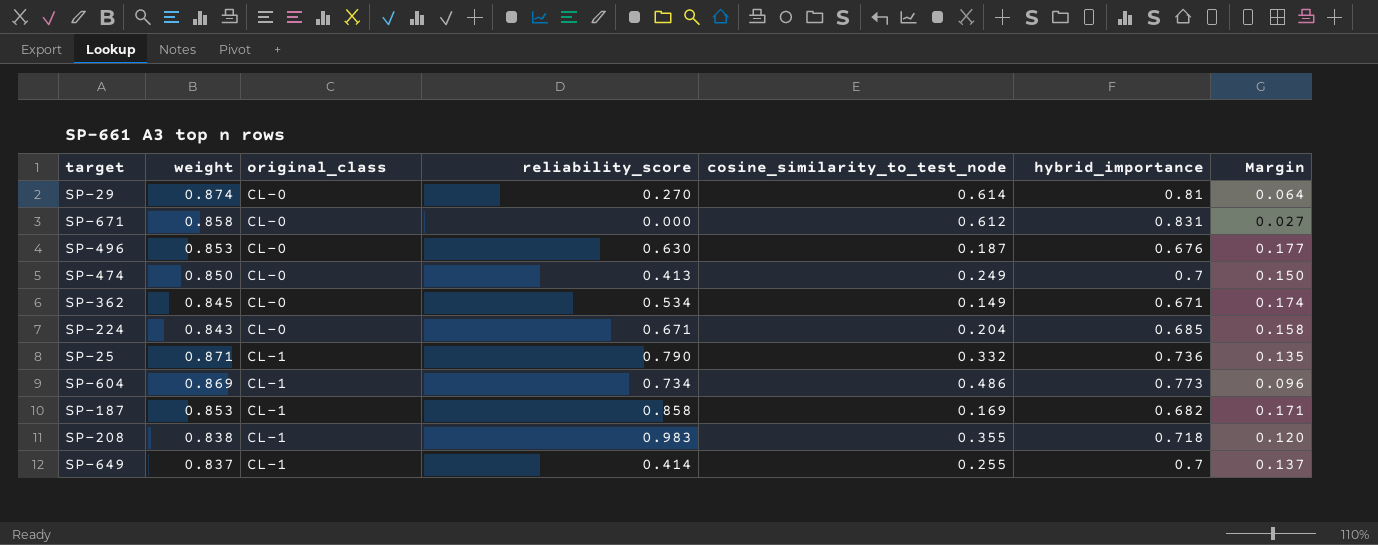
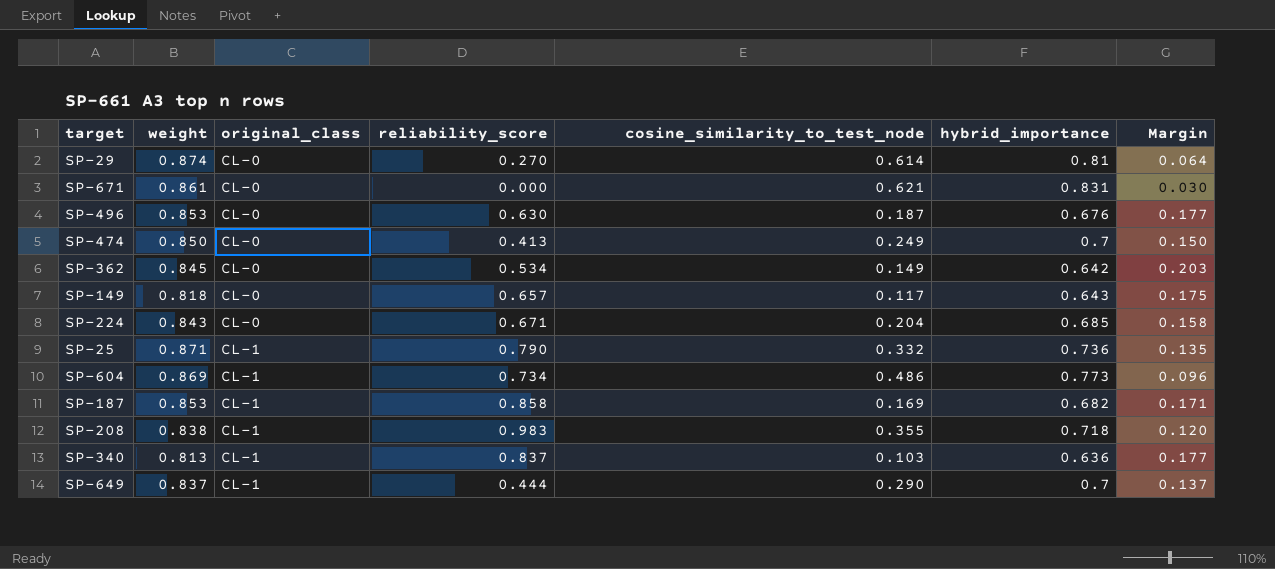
SP-671 | weight: 0.858 -> 0.861
SP-671 | cosine_similarity_to_test_node: 0.612 -> 0.621
SP-671 | Margin: 0.027 -> 0.030
SP-362 | hybrid_importance: 0.671 -> 0.642
SP-362 | Margin: 0.174 -> 0.203
row SP-149: none -> 0.818 | CL-0 | 0.657 | 0.117 | 0.643 | 0.175
row SP-340: none -> 0.813 | CL-1 | 0.837 | 0.103 | 0.636 | 0.177
SP-649 | reliability_score: 0.414 -> 0.444
SP-649 | cosine_similarity_to_test_node: 0.255 -> 0.290

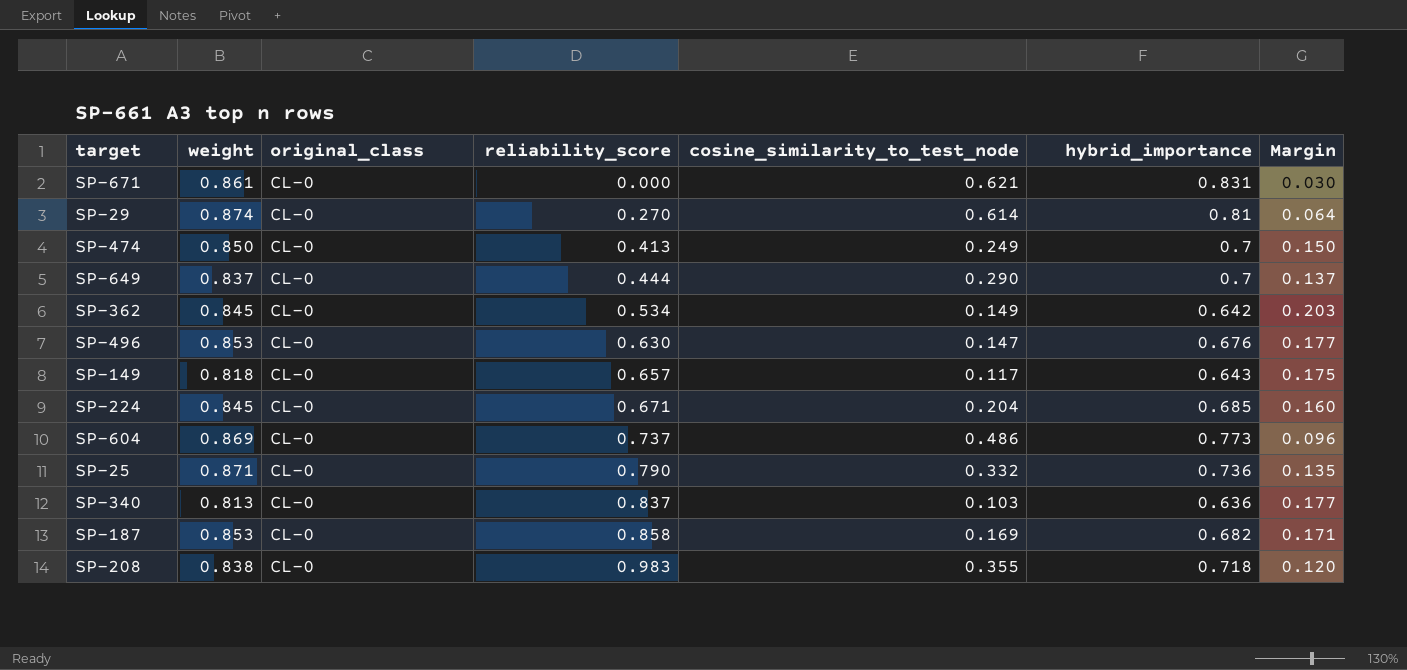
row order: original_class ascending -> reliability_score ascending
SP-649 | original_class: CL-1 -> CL-0
SP-496 | cosine_similarity_to_test_node: 0.187 -> 0.147
SP-224 | weight: 0.843 -> 0.845
SP-224 | Margin: 0.158 -> 0.160
SP-604 | original_class: CL-1 -> CL-0
SP-604 | reliability_score: 0.734 -> 0.737
SP-25 | original_class: CL-1 -> CL-0
SP-340 | original_class: CL-1 -> CL-0
SP-187 | original_class: CL-1 -> CL-0
SP-208 | original_class: CL-1 -> CL-0

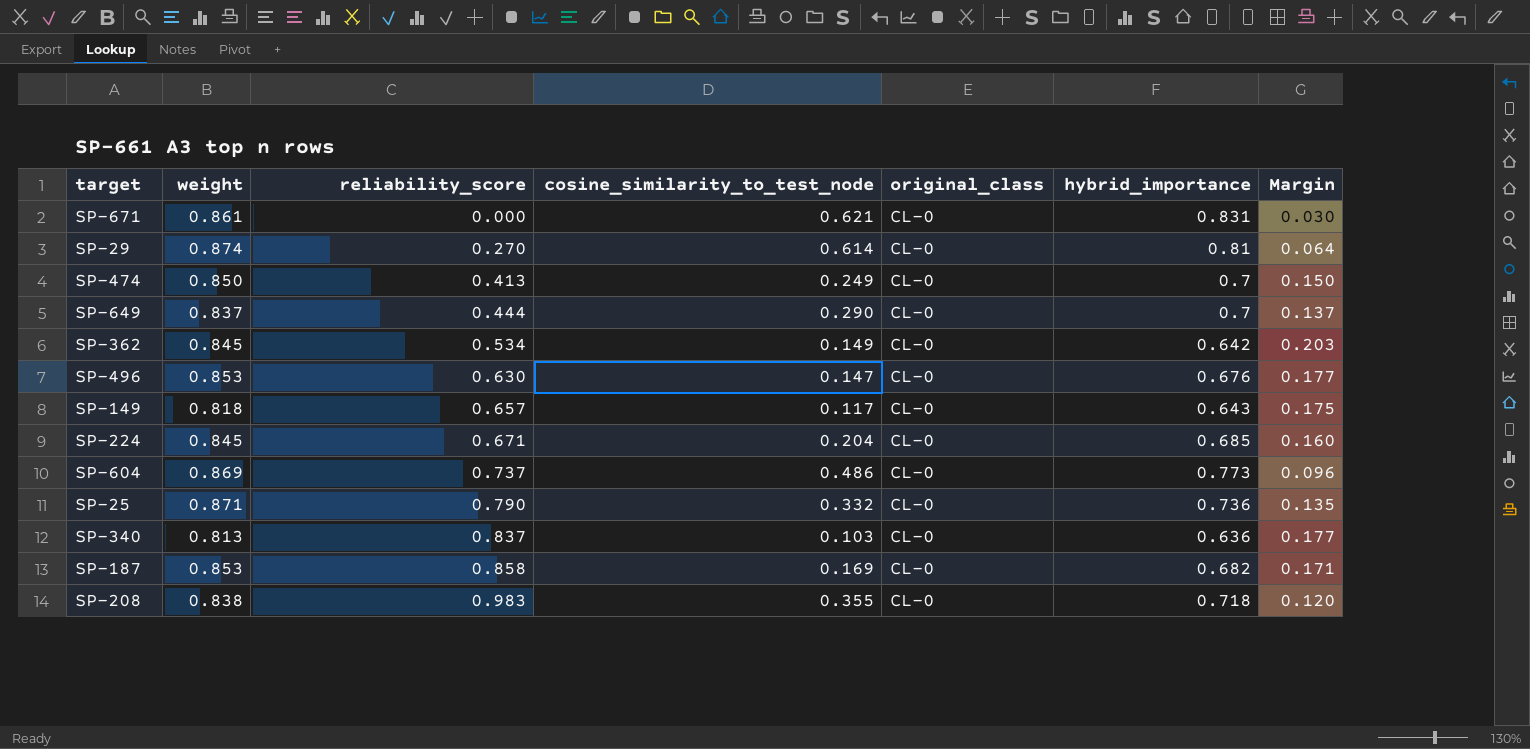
column original_class | position: 3 -> 5

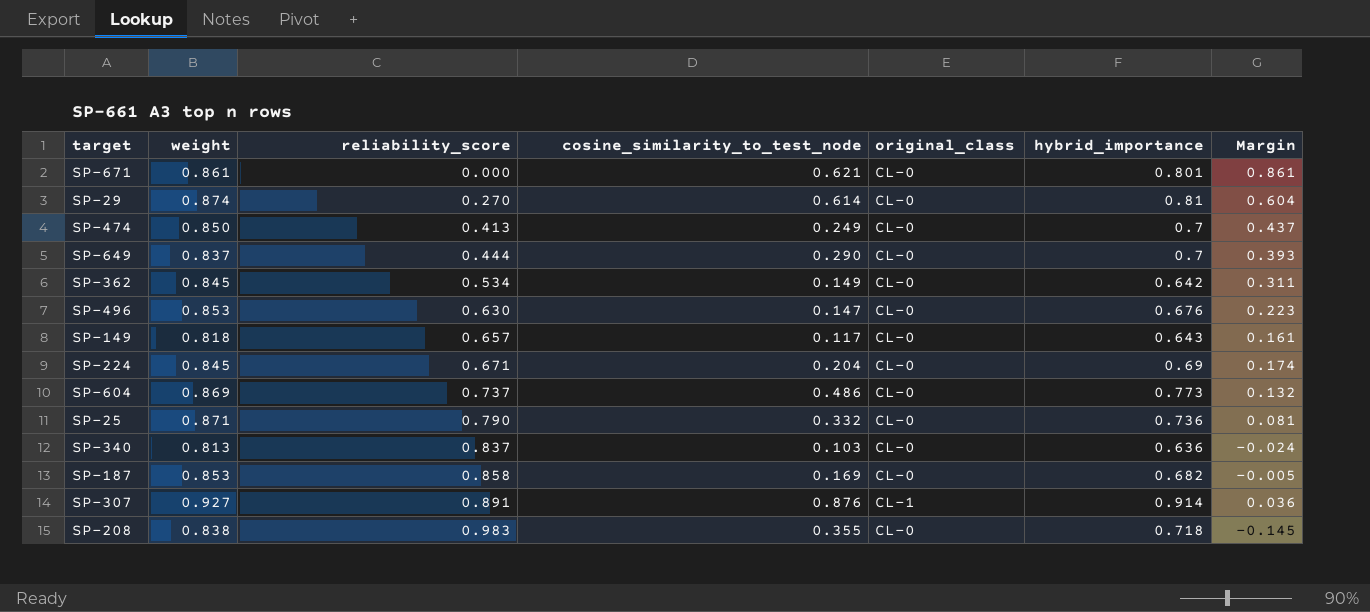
column Margin | formula: [weight] - [hybrid_importance] -> [weight] - [reliability_score]
SP-671 | hybrid_importance: 0.831 -> 0.801
SP-224 | hybrid_importance: 0.685 -> 0.69
row SP-307: none -> 0.927 | 0.891 | 0.876 | CL-1 | 0.914 | 0.036

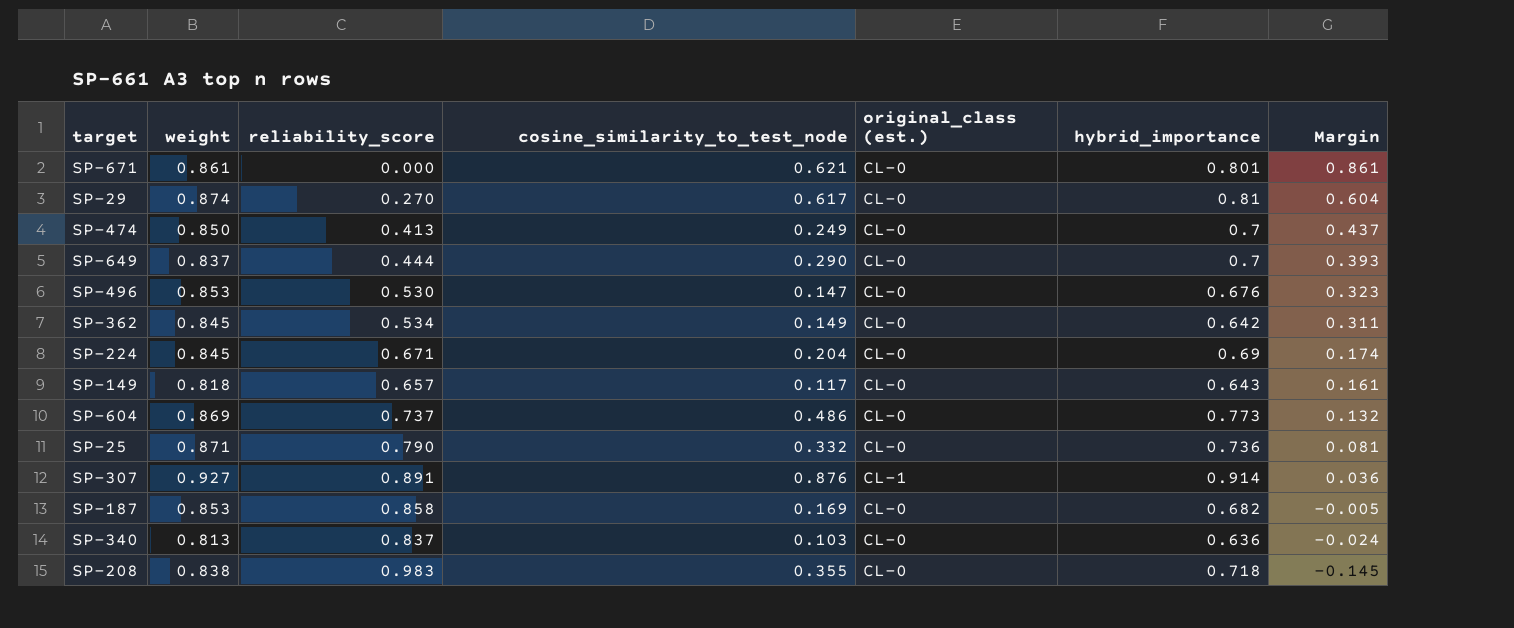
row order: reliability_score ascending -> Margin descending
column name: original_class -> original_class (est.)
SP-29 | cosine_similarity_to_test_node: 0.614 -> 0.617
SP-496 | reliability_score: 0.630 -> 0.530
SP-496 | Margin: 0.223 -> 0.323

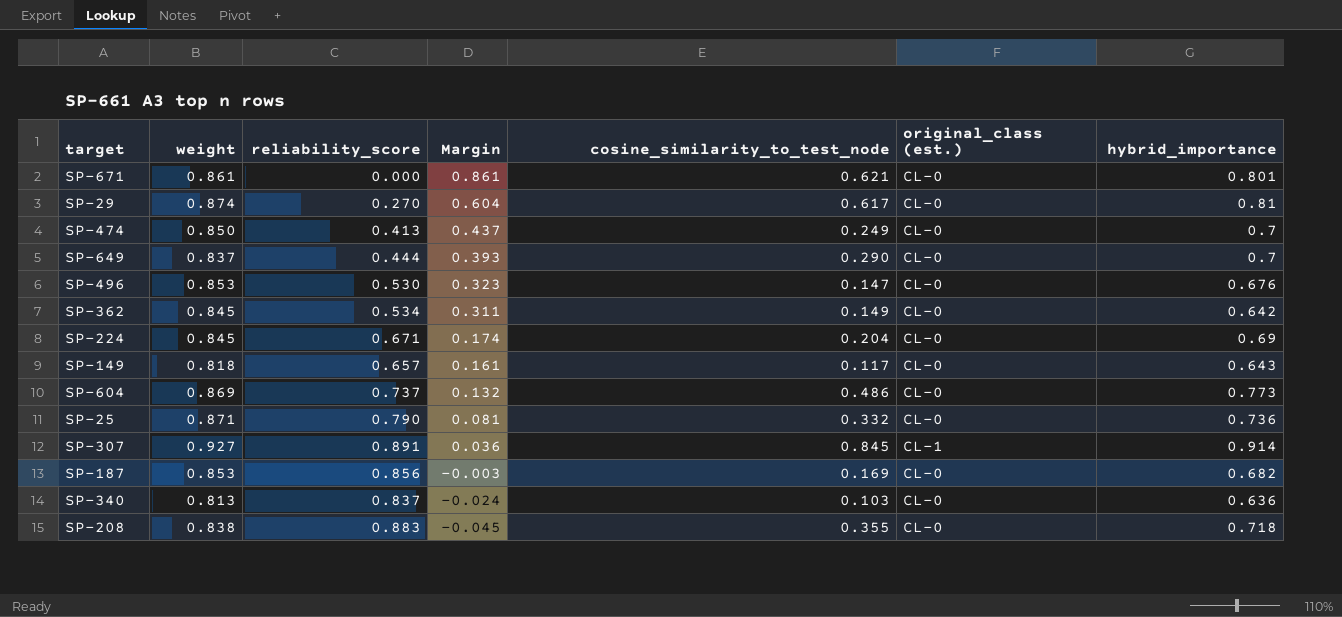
column Margin | position: 7 -> 4
SP-307 | cosine_similarity_to_test_node: 0.876 -> 0.845
SP-187 | reliability_score: 0.858 -> 0.856
SP-187 | Margin: -0.005 -> -0.003
SP-208 | reliability_score: 0.983 -> 0.883
SP-208 | Margin: -0.145 -> -0.045

